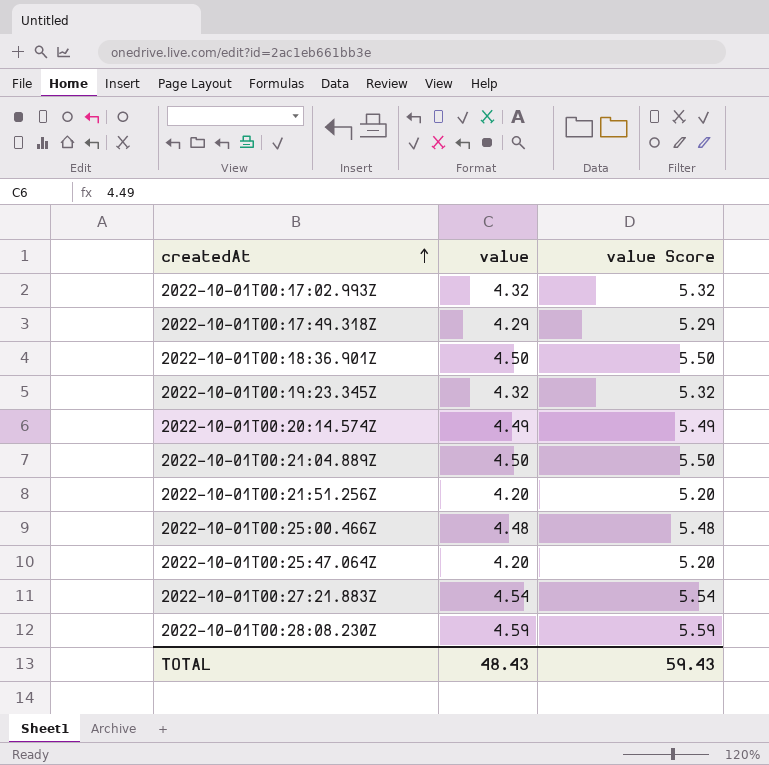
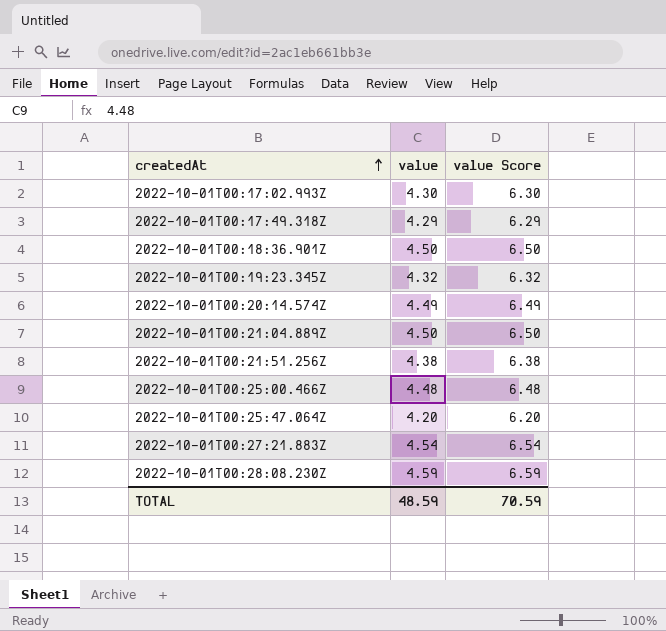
column value Score | formula: [value] + 1 -> [value] + 2
2022-10-01T00:17:02.993Z | value: 4.32 -> 4.30
2022-10-01T00:21:51.256Z | value: 4.20 -> 4.38
TOTAL | value: 48.43 -> 48.59
TOTAL | value Score: 59.43 -> 70.59

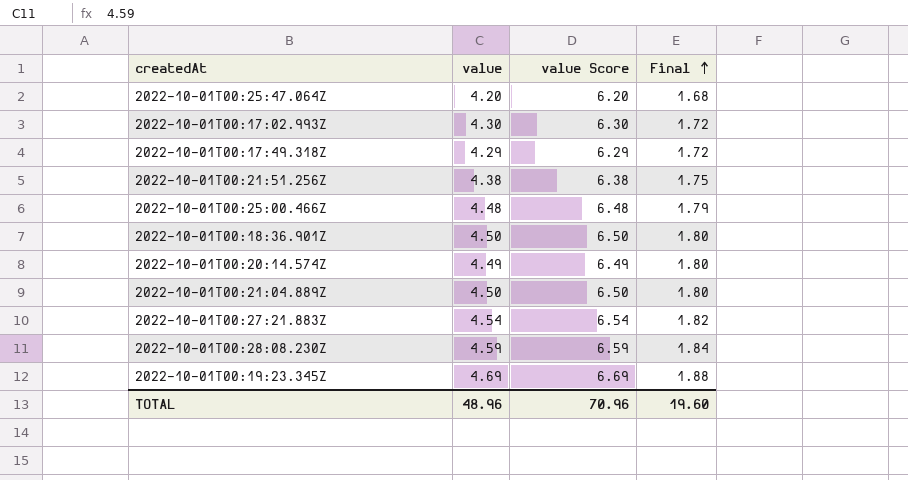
row order: createdAt ascending -> Final ascending
column Final | formula: none -> [value] * 0.4
2022-10-01T00:19:23.345Z | value: 4.32 -> 4.69
2022-10-01T00:19:23.345Z | value Score: 6.32 -> 6.69
TOTAL | value: 48.59 -> 48.96
TOTAL | value Score: 70.59 -> 70.96

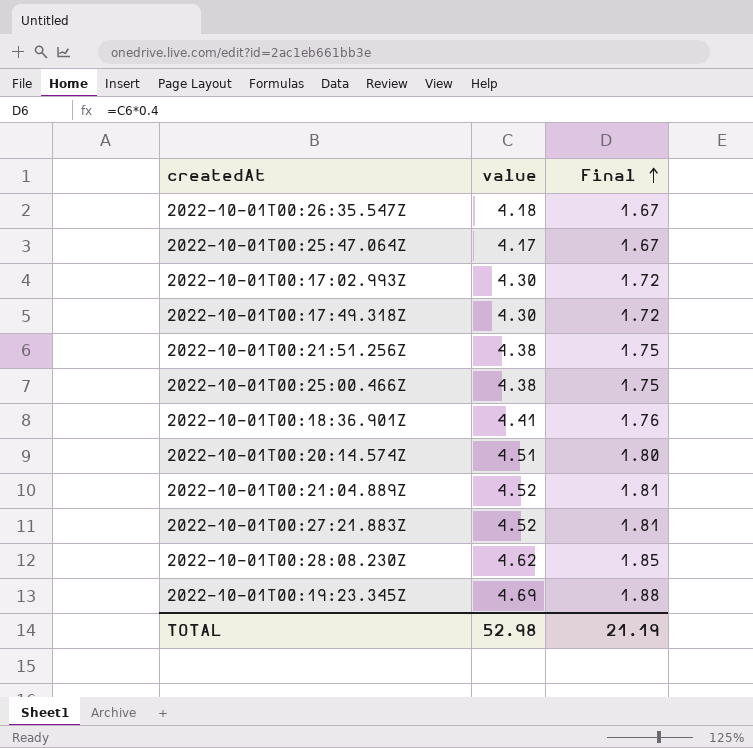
column value Score | formula: [value] + 2 -> none
row 2022-10-01T00:26:35.547Z: none -> 4.18 | 1.67
2022-10-01T00:25:47.064Z | value: 4.20 -> 4.17
2022-10-01T00:25:47.064Z | Final: 1.68 -> 1.67
2022-10-01T00:17:49.318Z | value: 4.29 -> 4.30
2022-10-01T00:25:00.466Z | value: 4.48 -> 4.38
2022-10-01T00:25:00.466Z | Final: 1.79 -> 1.75
2022-10-01T00:18:36.901Z | value: 4.50 -> 4.41
2022-10-01T00:18:36.901Z | Final: 1.80 -> 1.76
2022-10-01T00:20:14.574Z | value: 4.49 -> 4.51
2022-10-01T00:21:04.889Z | value: 4.50 -> 4.52
2022-10-01T00:21:04.889Z | Final: 1.80 -> 1.81
2022-10-01T00:27:21.883Z | value: 4.54 -> 4.52
2022-10-01T00:27:21.883Z | Final: 1.82 -> 1.81
2022-10-01T00:28:08.230Z | value: 4.59 -> 4.62
2022-10-01T00:28:08.230Z | Final: 1.84 -> 1.85
TOTAL | value: 48.96 -> 52.98
TOTAL | Final: 19.60 -> 21.19

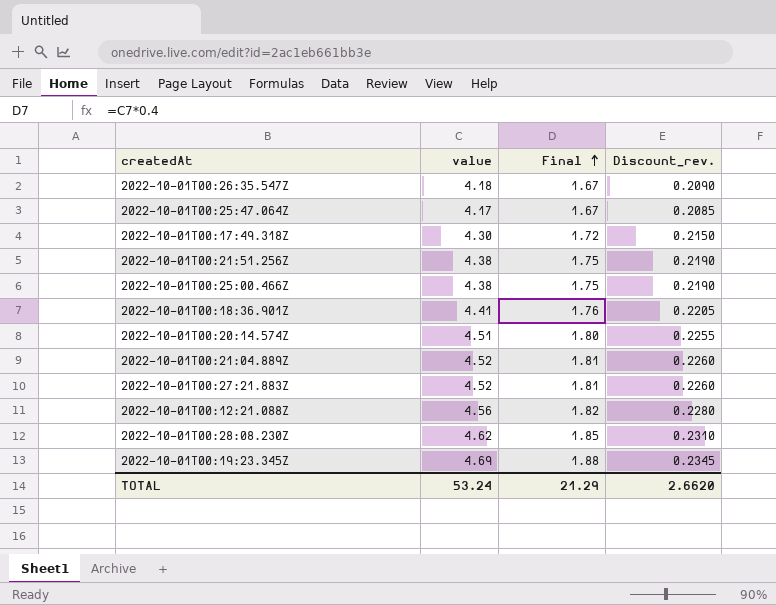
column Discount_rev. | formula: none -> [value] * 0.05
row 2022-10-01T00:17:02.993Z: 4.30 | 1.72 -> none
row 2022-10-01T00:12:21.088Z: none -> 4.56 | 1.82 | 0.2280
TOTAL | value: 52.98 -> 53.24
TOTAL | Final: 21.19 -> 21.29

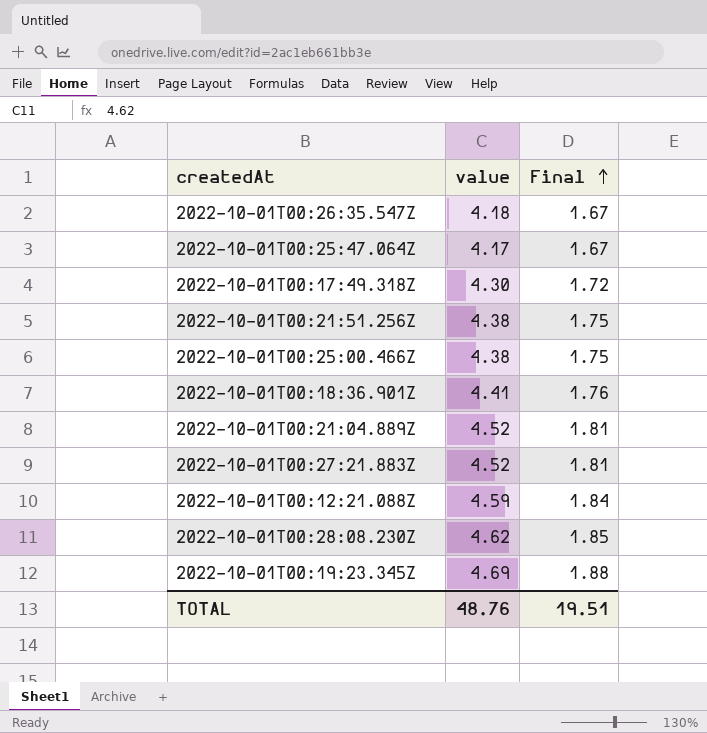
column Discount_rev. | formula: [value] * 0.05 -> none
row 2022-10-01T00:20:14.574Z: 4.51 | 1.80 | 0.2255 -> none
2022-10-01T00:12:21.088Z | value: 4.56 -> 4.59
2022-10-01T00:12:21.088Z | Final: 1.82 -> 1.84
TOTAL | value: 53.24 -> 48.76
TOTAL | Final: 21.29 -> 19.51

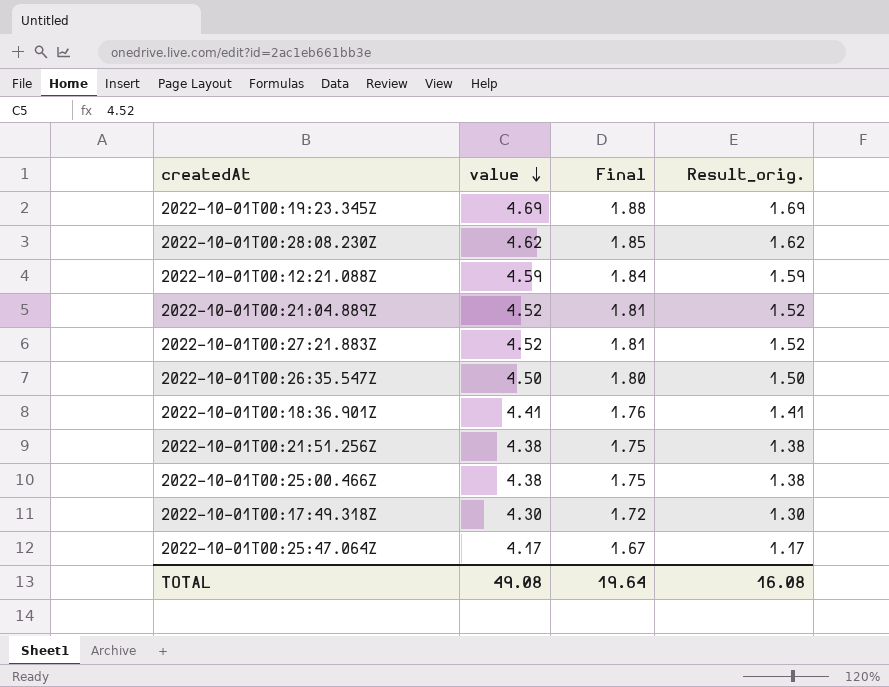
row order: Final ascending -> value descending
column Result_orig. | formula: none -> [value] - 3
2022-10-01T00:26:35.547Z | value: 4.18 -> 4.50
2022-10-01T00:26:35.547Z | Final: 1.67 -> 1.80
TOTAL | value: 48.76 -> 49.08
TOTAL | Final: 19.51 -> 19.64

